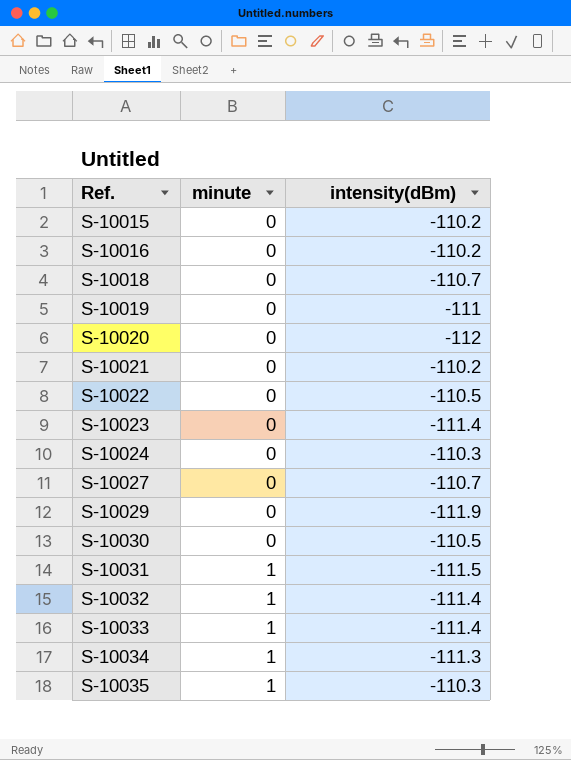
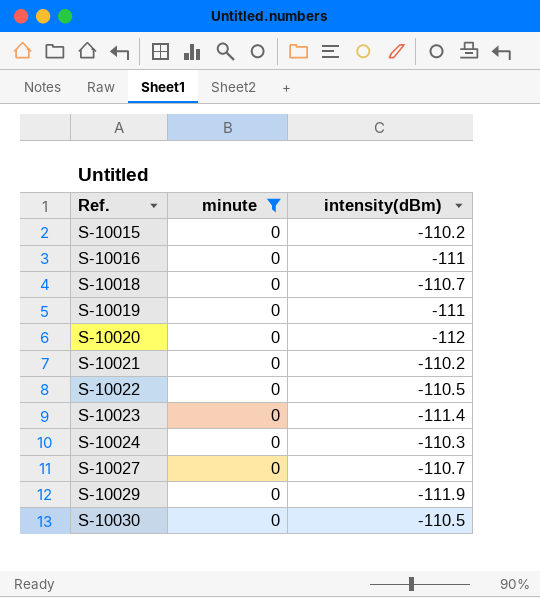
filter: none -> minute = 0
S-10016 | intensity(dBm): -110.2 -> -111

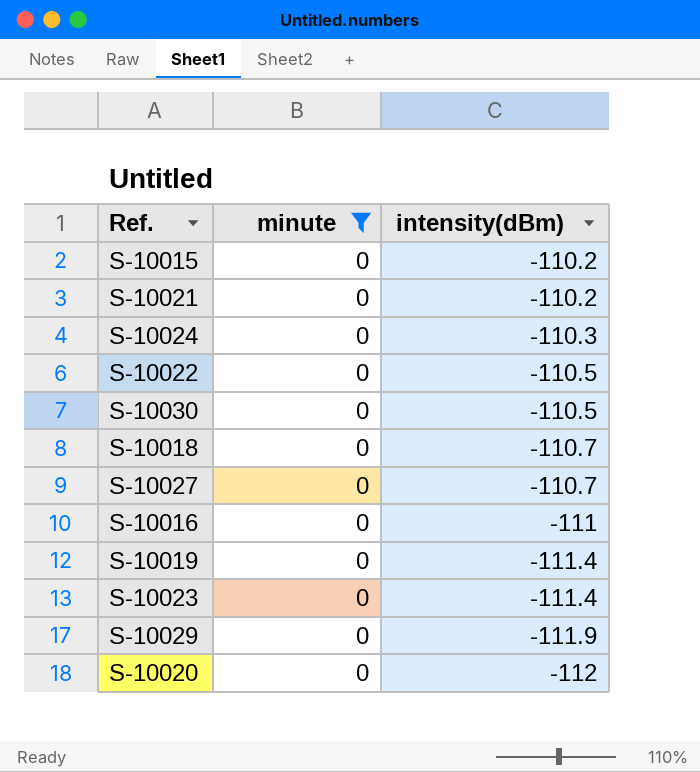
row order: Ref. ascending -> intensity(dBm) descending
S-10019 | intensity(dBm): -111 -> -111.4

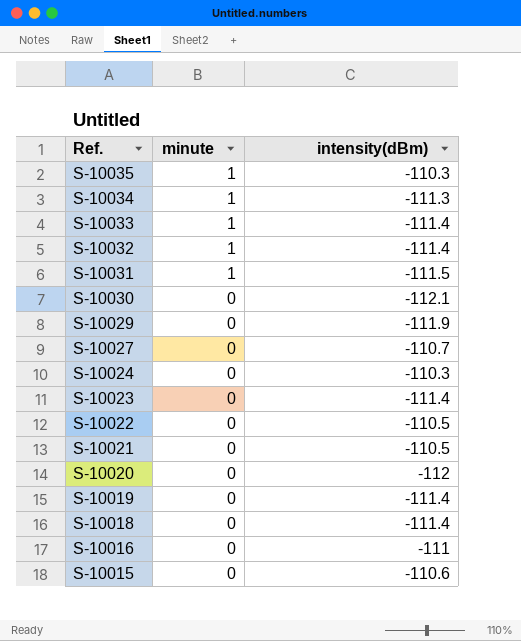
filter: minute = 0 -> none
row order: intensity(dBm) descending -> Ref. descending
S-10030 | intensity(dBm): -110.5 -> -112.1
S-10021 | intensity(dBm): -110.2 -> -110.5
S-10018 | intensity(dBm): -110.7 -> -111.4
S-10015 | intensity(dBm): -110.2 -> -110.6

